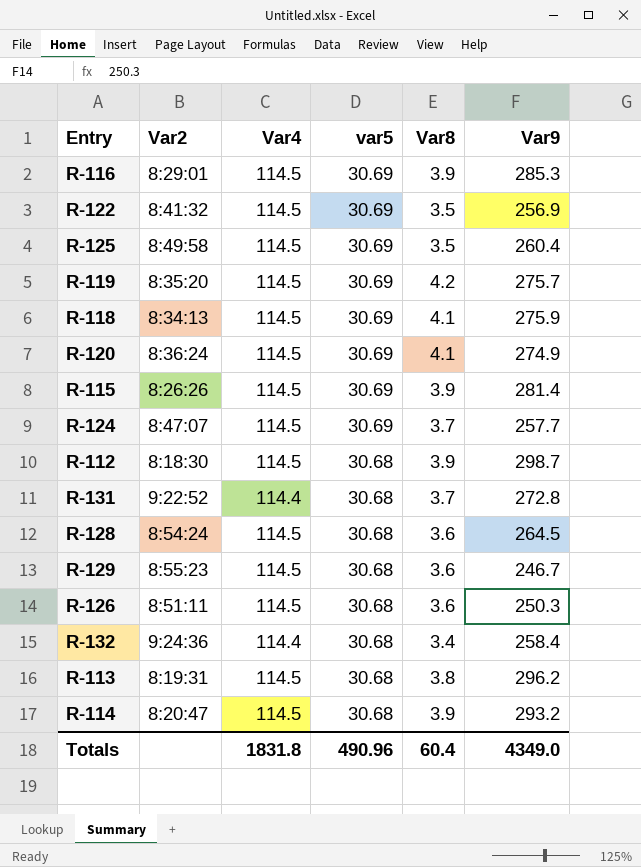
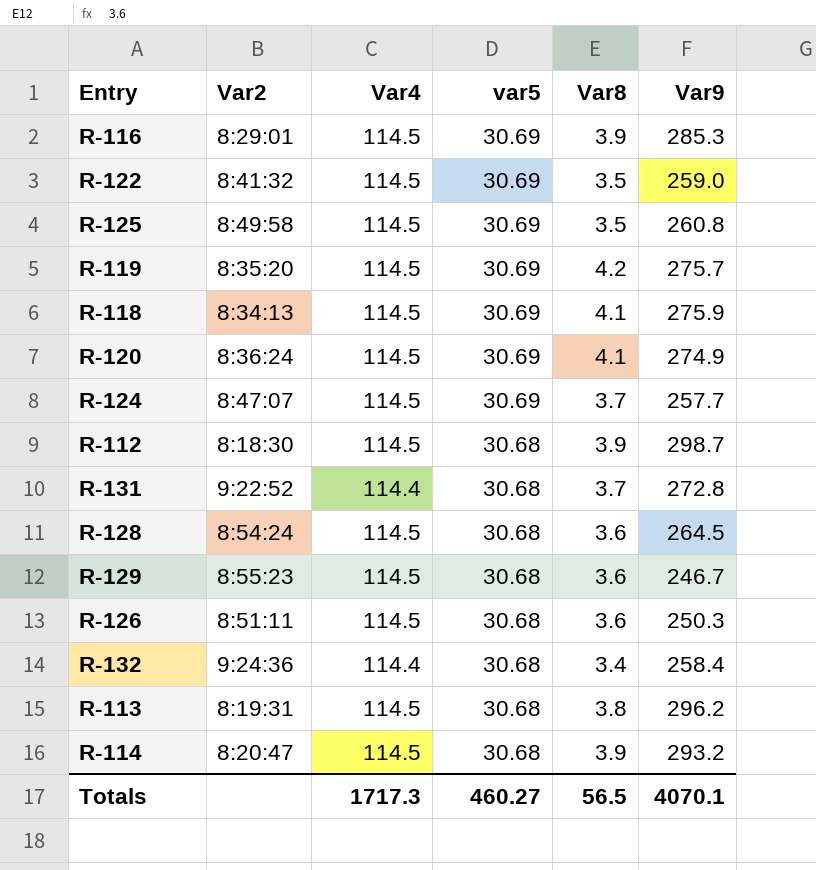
row R-115: 8:26:26 | 114.5 | 30.69 | 3.9 | 281.4 -> none
R-122 | Var9: 256.9 -> 259.0
R-125 | Var9: 260.4 -> 260.8
Totals | Var4: 1831.8 -> 1717.3
Totals | var5: 490.96 -> 460.27
Totals | Var8: 60.4 -> 56.5
Totals | Var9: 4349.0 -> 4070.1

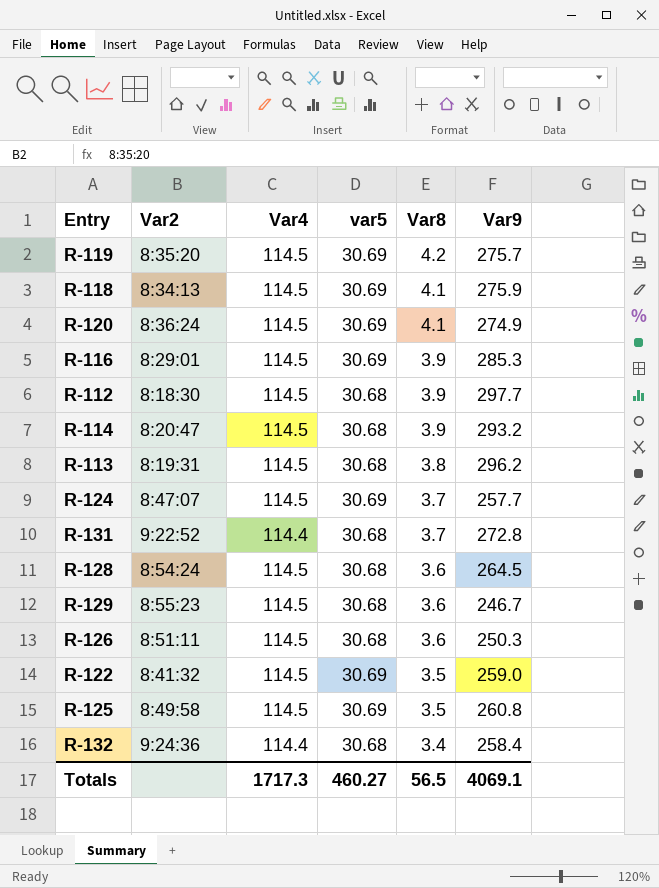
row order: var5 descending -> Var8 descending
R-112 | Var9: 298.7 -> 297.7
Totals | Var9: 4070.1 -> 4069.1

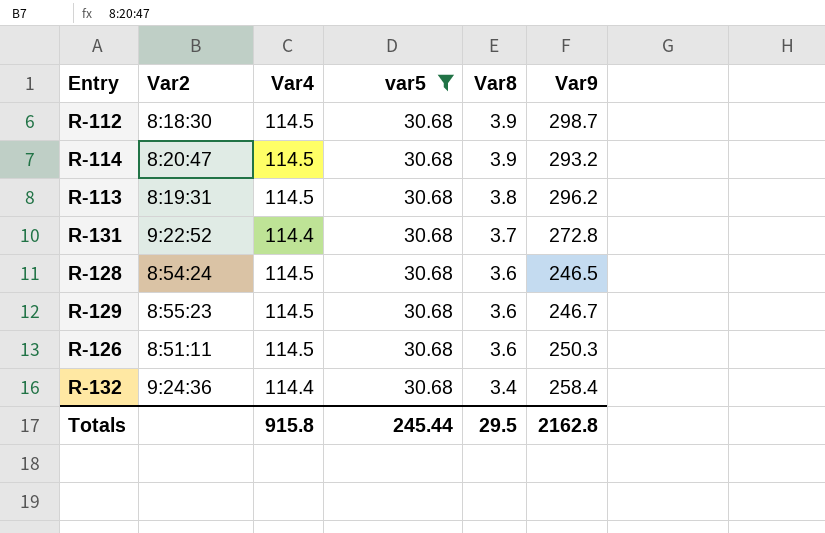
filter: none -> var5 = 30.68
R-112 | Var9: 297.7 -> 298.7
R-128 | Var9: 264.5 -> 246.5
Totals | Var4: 1717.3 -> 915.8
Totals | var5: 460.27 -> 245.44
Totals | Var8: 56.5 -> 29.5
Totals | Var9: 4069.1 -> 2162.8

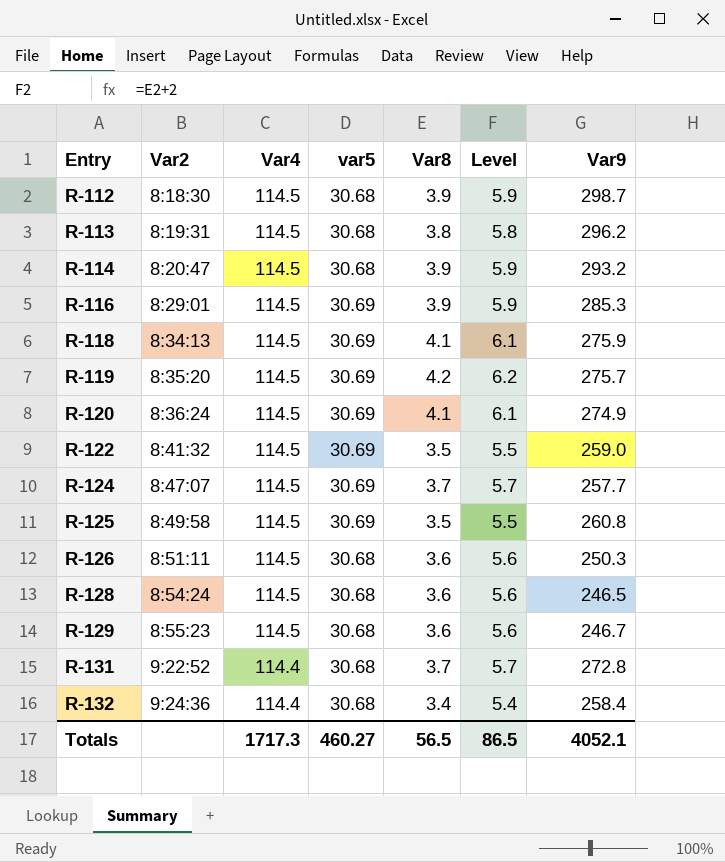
filter: var5 = 30.68 -> none
row order: Var8 descending -> Entry ascending
column Level | formula: none -> [Var8] + 2
Totals | Var4: 915.8 -> 1717.3
Totals | var5: 245.44 -> 460.27
Totals | Var8: 29.5 -> 56.5
Totals | Var9: 2162.8 -> 4052.1

